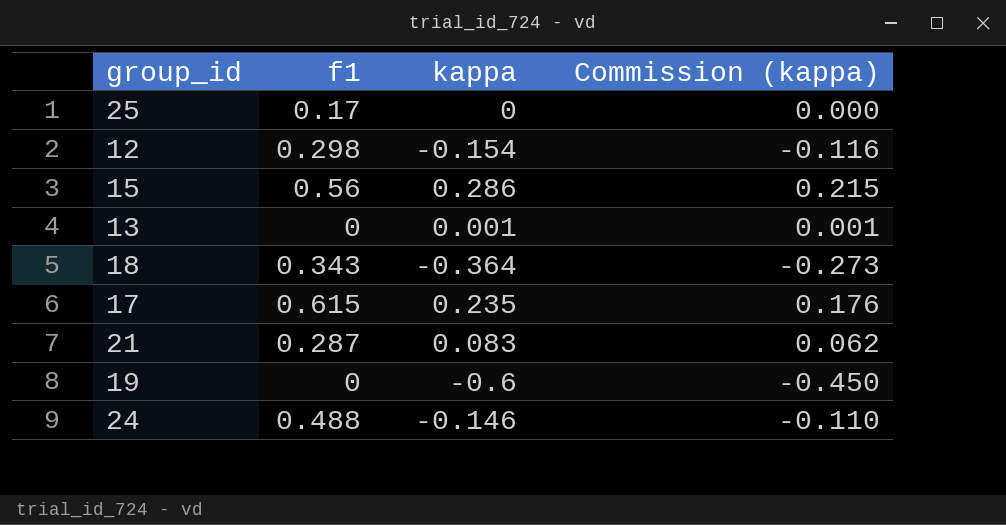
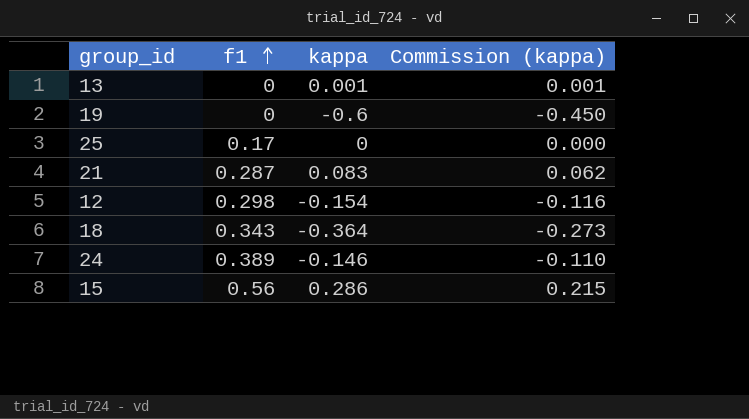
row order: none -> f1 ascending
row 17: 0.615 | 0.235 | 0.176 -> none
24 | f1: 0.488 -> 0.389

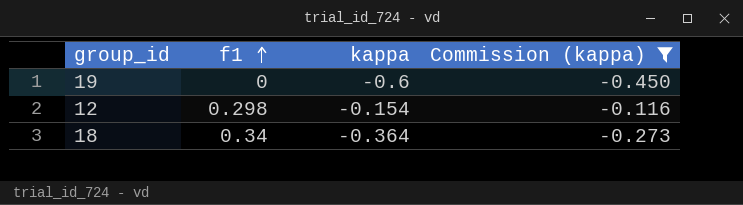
filter: none -> Commission (kappa) <= -0.116
18 | f1: 0.343 -> 0.34

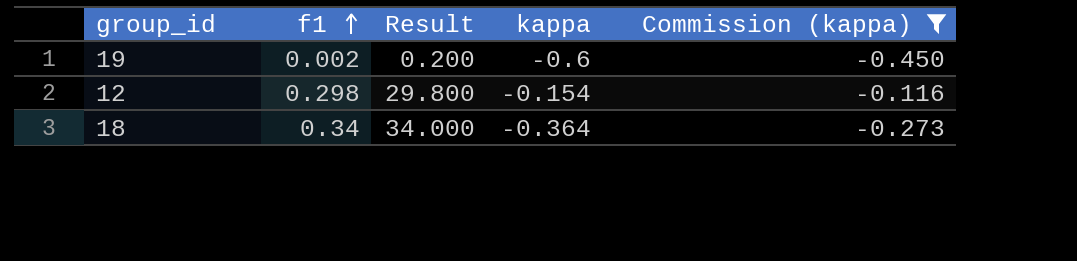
column Result | formula: none -> [f1] * 100
19 | f1: 0 -> 0.002

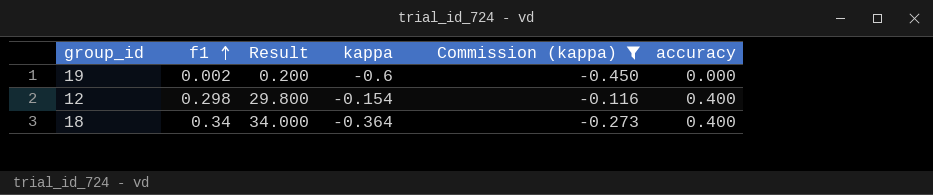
column accuracy | position: none -> 6

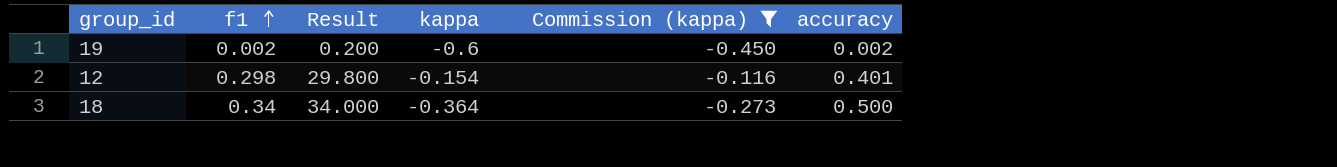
19 | accuracy: 0.000 -> 0.002
12 | accuracy: 0.400 -> 0.401
18 | accuracy: 0.400 -> 0.500

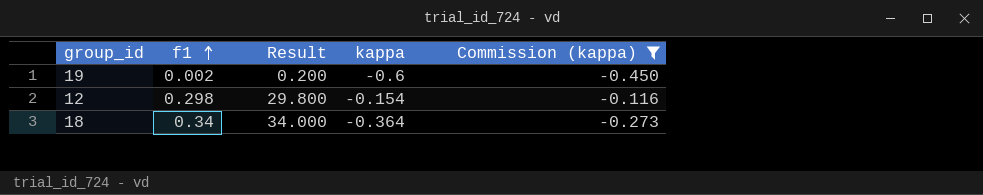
column accuracy | position: 6 -> none

